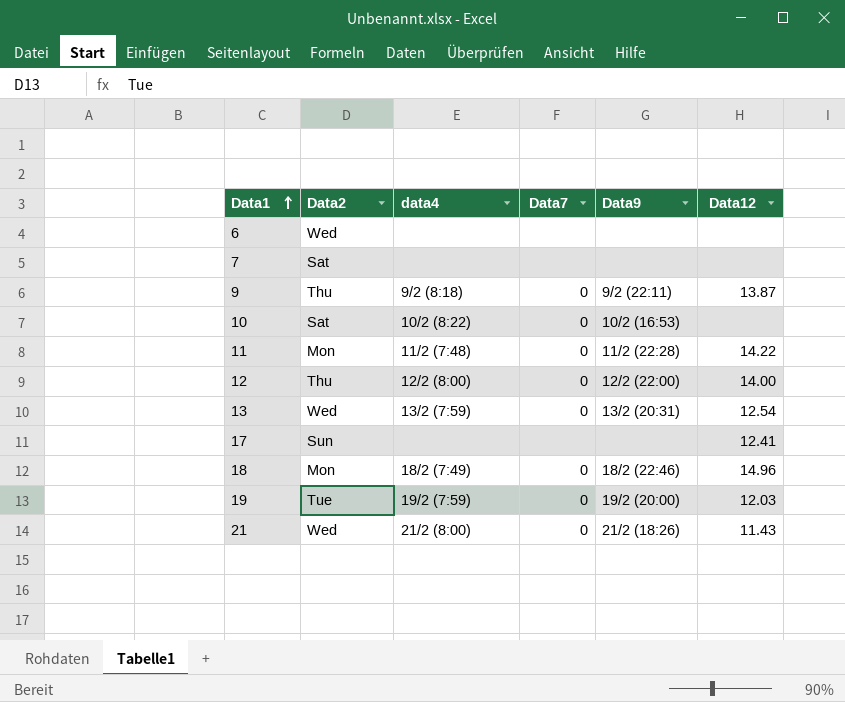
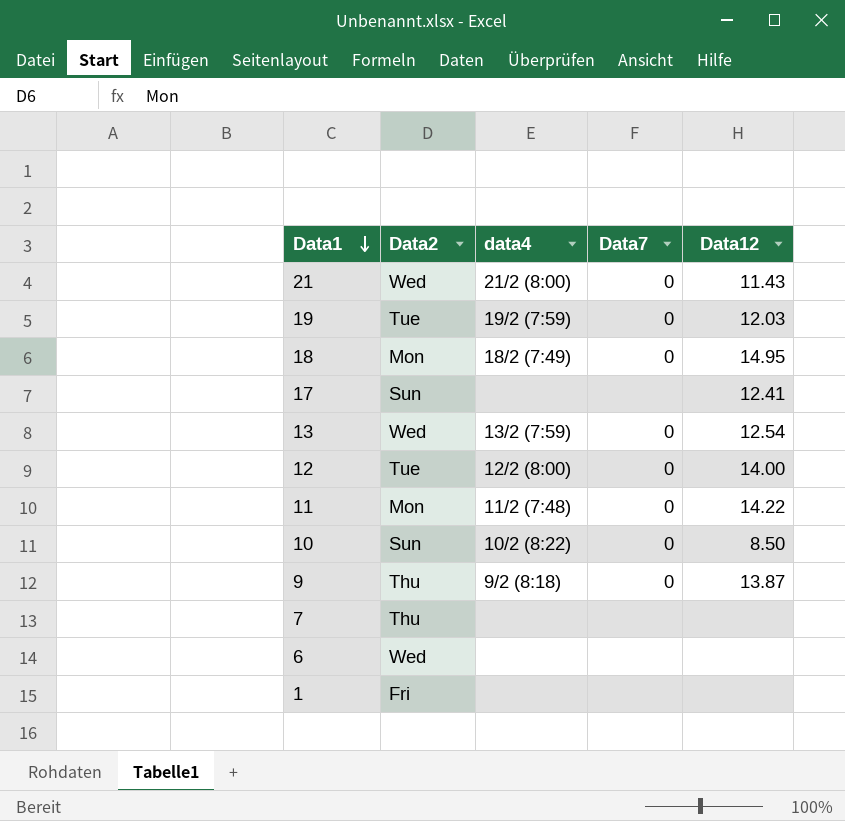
row order: Data1 ascending -> Data1 descending
column Data9 | position: 5 -> none
18 | Data12: 14.96 -> 14.95
12 | Data2: Thu -> Tue
10 | Data2: Sat -> Sun
10 | Data12: none -> 8.50
7 | Data2: Sat -> Thu
row 1: none -> Fri | none | none | none

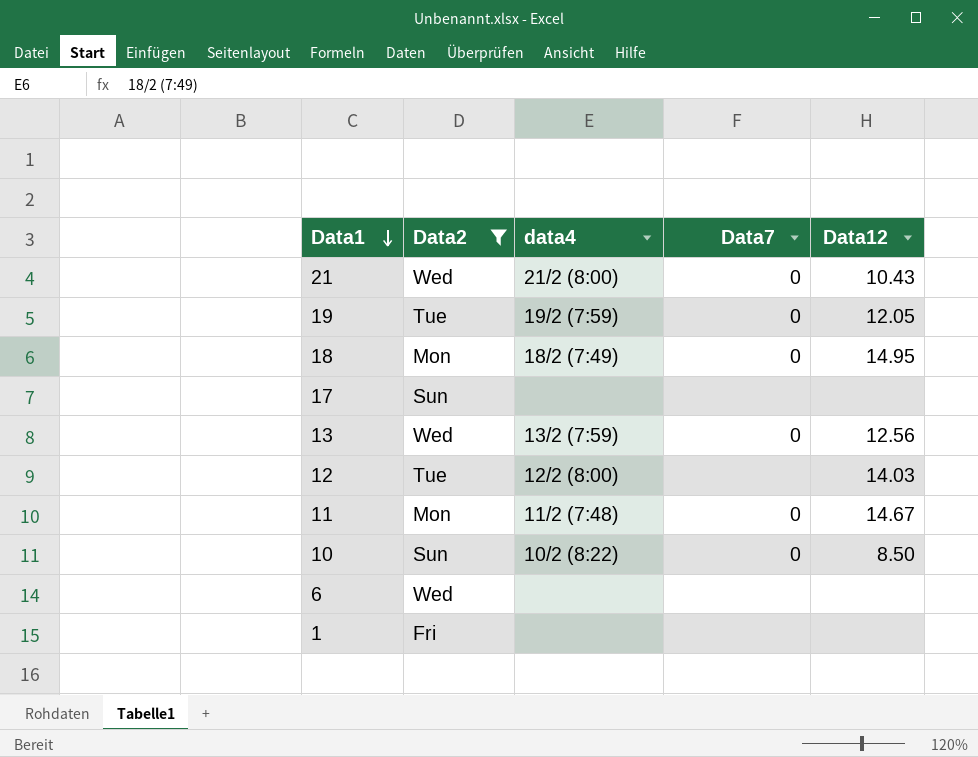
filter: none -> Data2 != Thu
21 | Data12: 11.43 -> 10.43
19 | Data12: 12.03 -> 12.05
17 | Data12: 12.41 -> none
13 | Data12: 12.54 -> 12.56
12 | Data7: 0 -> none
12 | Data12: 14.00 -> 14.03
11 | Data12: 14.22 -> 14.67

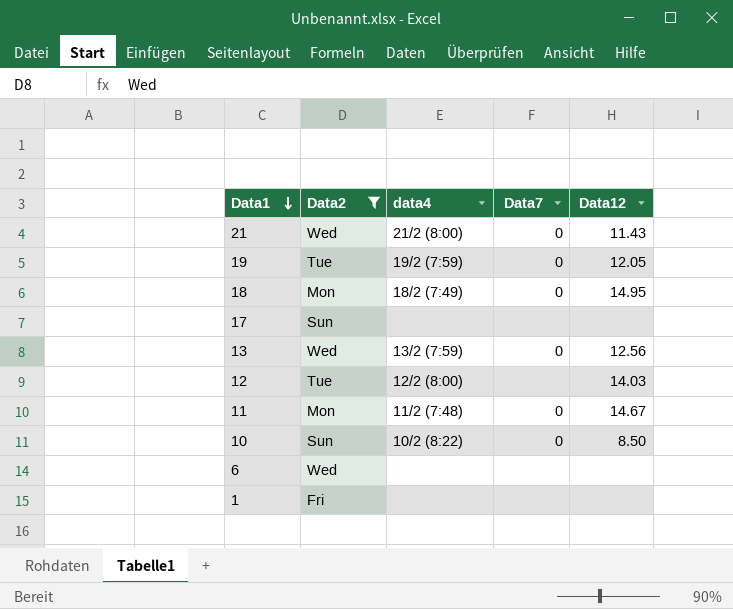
21 | Data12: 10.43 -> 11.43

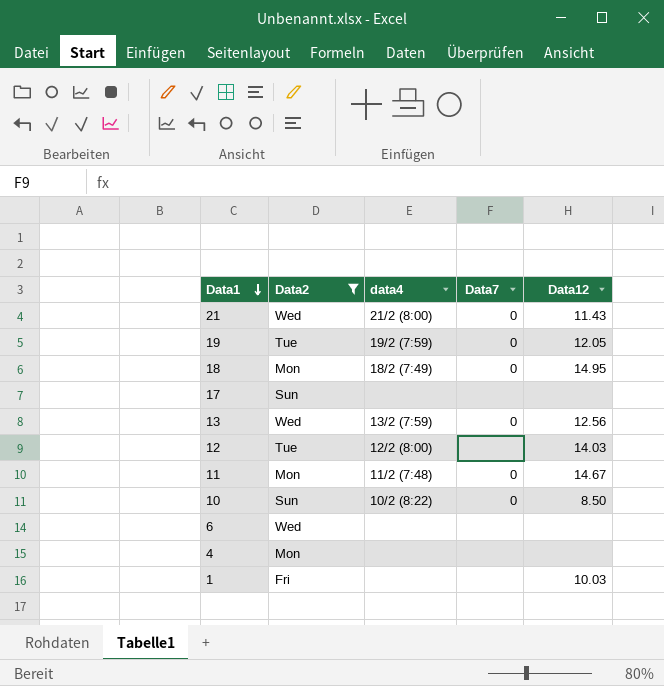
row 4: none -> Mon | none | none | none
1 | Data12: none -> 10.03

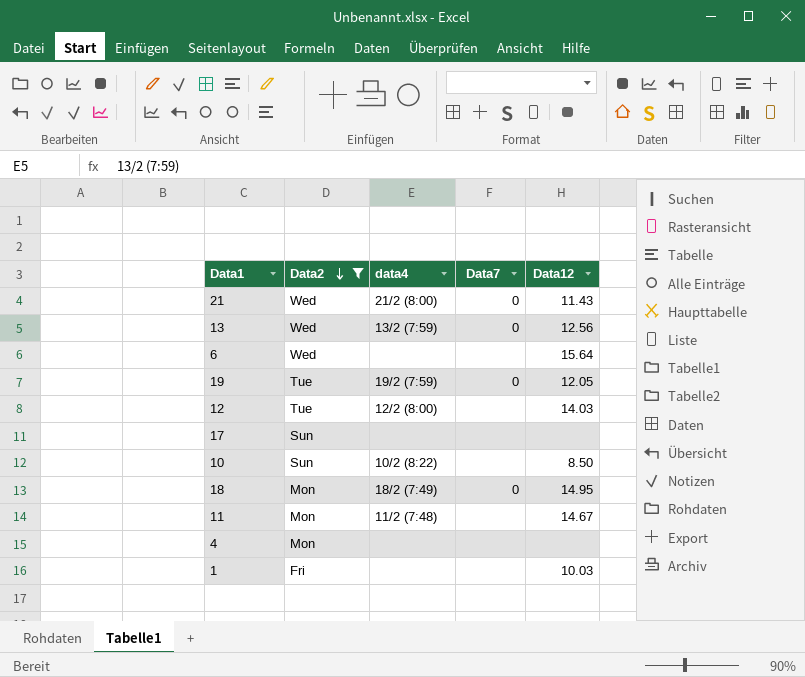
row order: Data1 descending -> Data2 descending
6 | Data12: none -> 15.64
10 | Data7: 0 -> none
11 | Data7: 0 -> none

